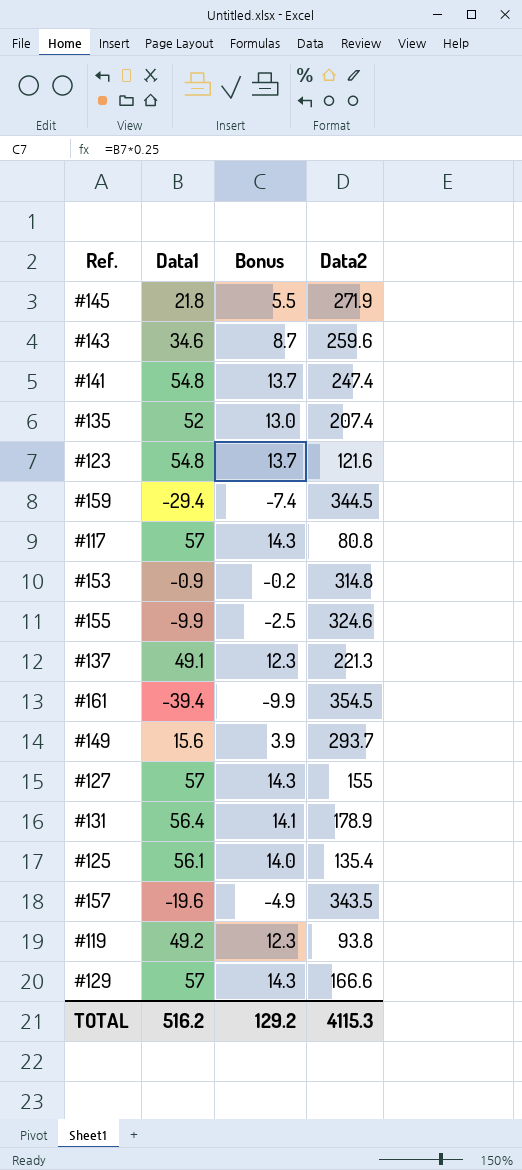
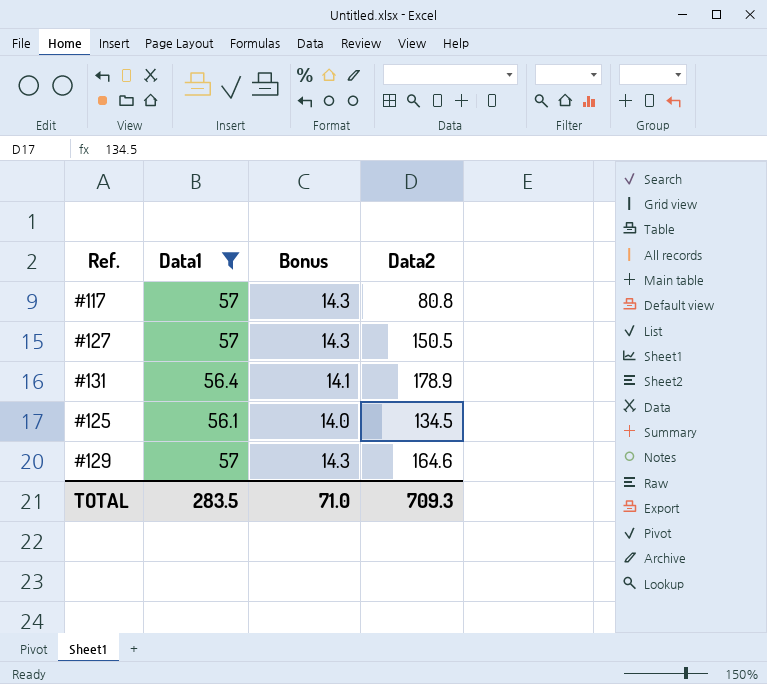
filter: none -> Data1 >= 56.1
#127 | Data2: 155 -> 150.5
#125 | Data2: 135.4 -> 134.5
#129 | Data2: 166.6 -> 164.6
TOTAL | Data1: 516.2 -> 283.5
TOTAL | Bonus: 129.2 -> 71.0
TOTAL | Data2: 4115.3 -> 709.3

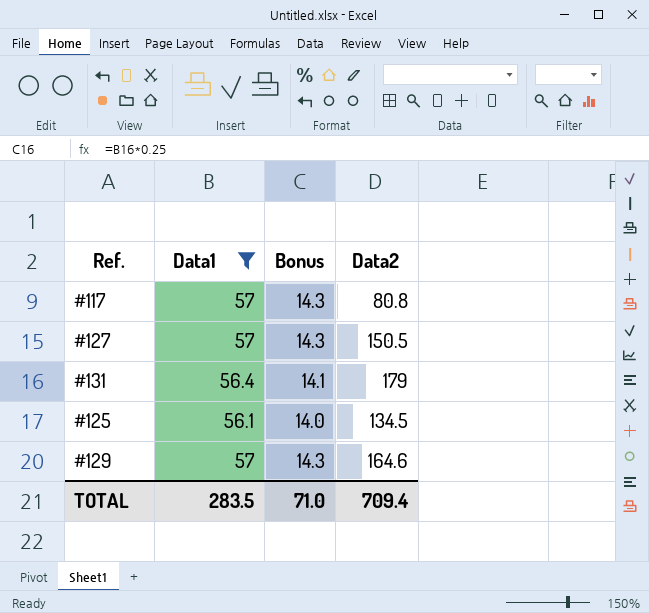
#131 | Data2: 178.9 -> 179
TOTAL | Data2: 709.3 -> 709.4

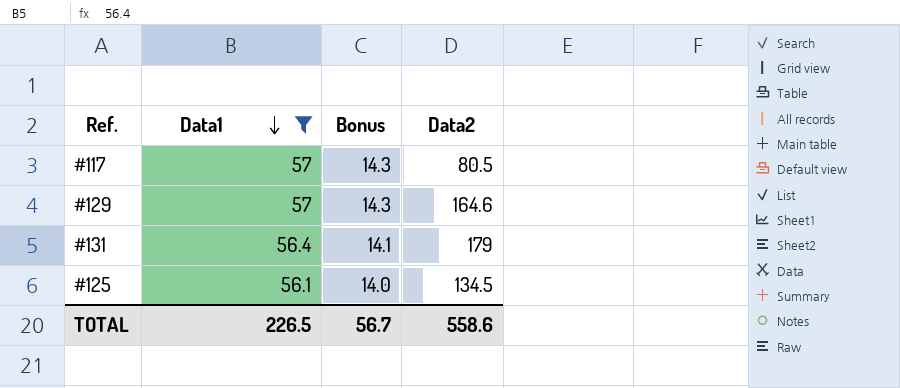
row order: none -> Data1 descending
row #127: 57 | 14.3 | 150.5 -> none
#117 | Data2: 80.8 -> 80.5
TOTAL | Data1: 283.5 -> 226.5
TOTAL | Bonus: 71.0 -> 56.7
TOTAL | Data2: 709.4 -> 558.6

